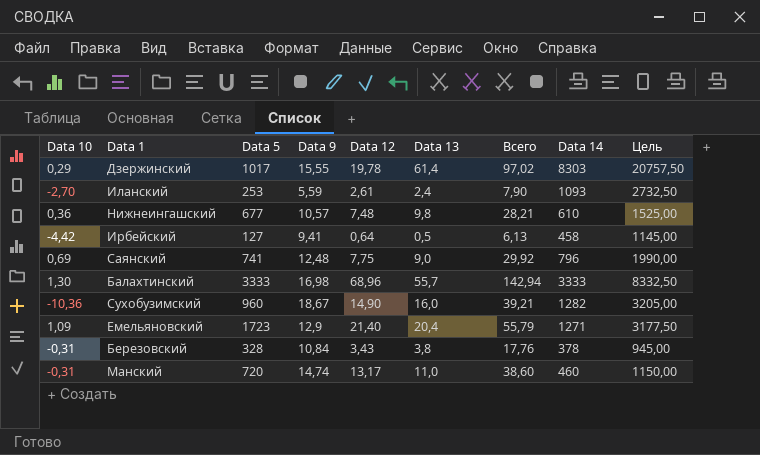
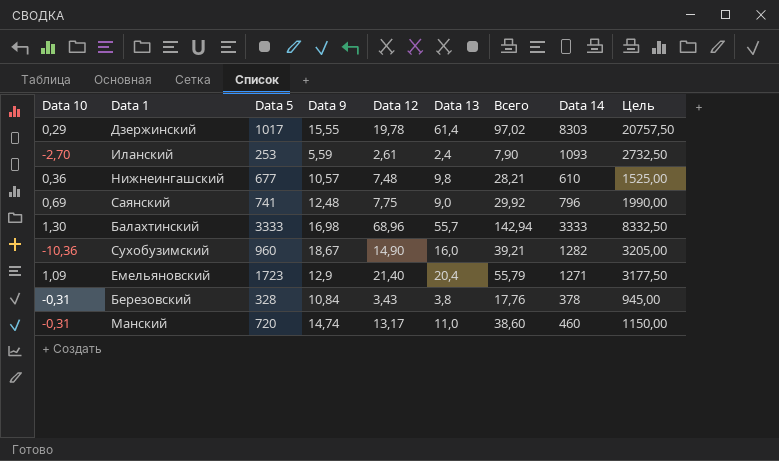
row Ирбейский: -4,42 | 127 | 9,41 | 0,64 | 0,5 | 6,13 | 458 | 1145,00 -> none

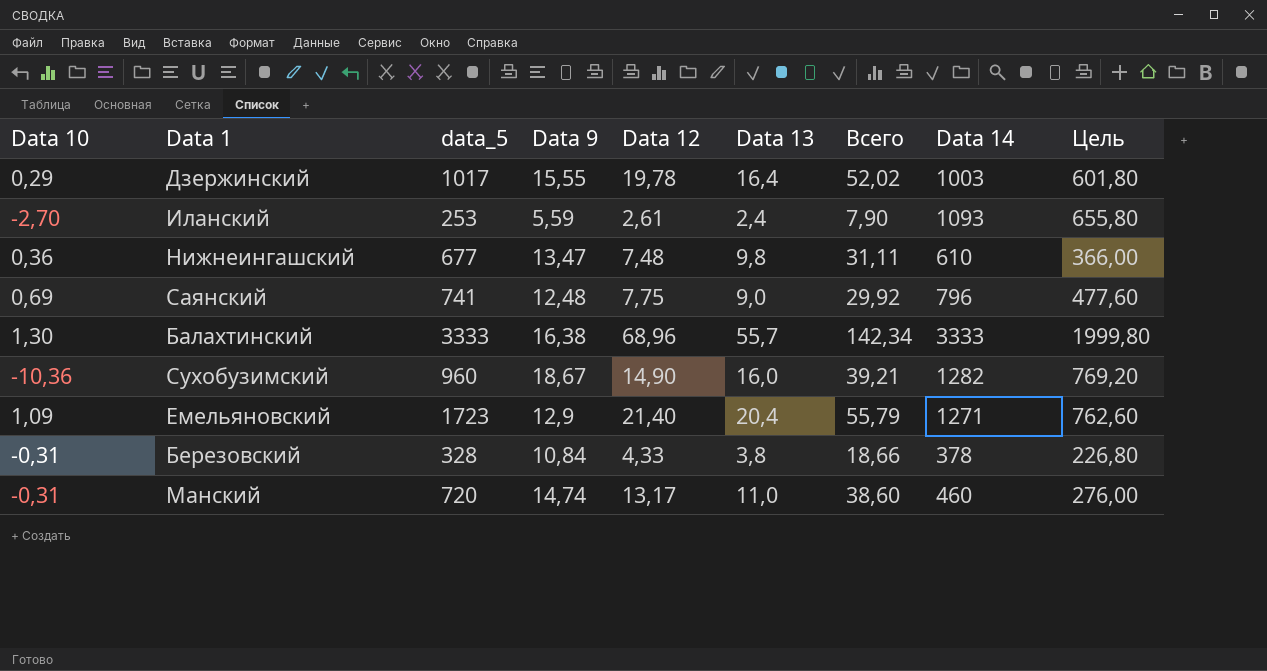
column name: Data 5 -> data_5
column Цель | formula: [Data 14] * 2,5 -> [Data 14] * 0,6
Дзержинский | Data 13: 61,4 -> 16,4
Дзержинский | Всего: 97,02 -> 52,02
Дзержинский | Data 14: 8303 -> 1003
Нижнеингашский | Data 9: 10,57 -> 13,47
Нижнеингашский | Всего: 28,21 -> 31,11
Балахтинский | Data 9: 16,98 -> 16,38
Балахтинский | Всего: 142,94 -> 142,34
Березовский | Data 12: 3,43 -> 4,33
Березовский | Всего: 17,76 -> 18,66

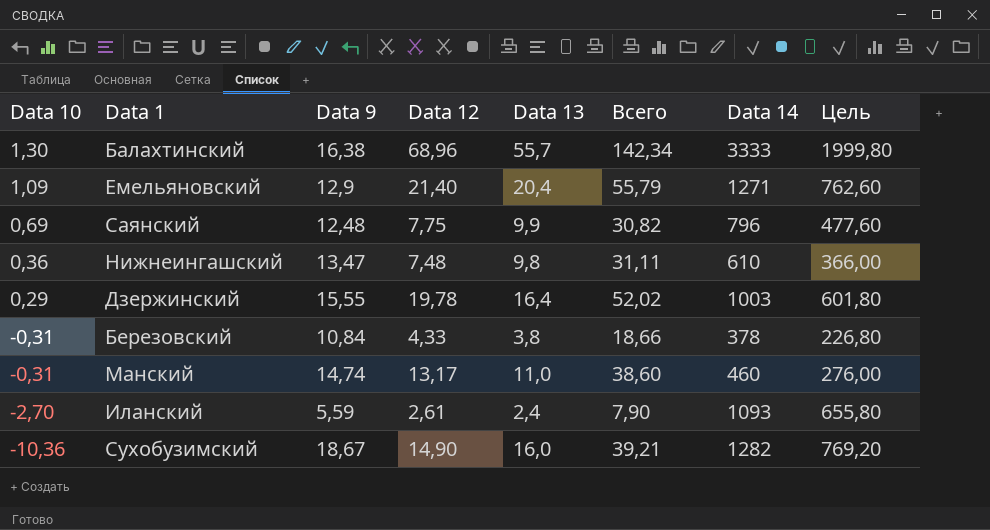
row order: none -> Data 10 descending
column data_5 | position: 3 -> none
Саянский | Data 13: 9,0 -> 9,9
Саянский | Всего: 29,92 -> 30,82

